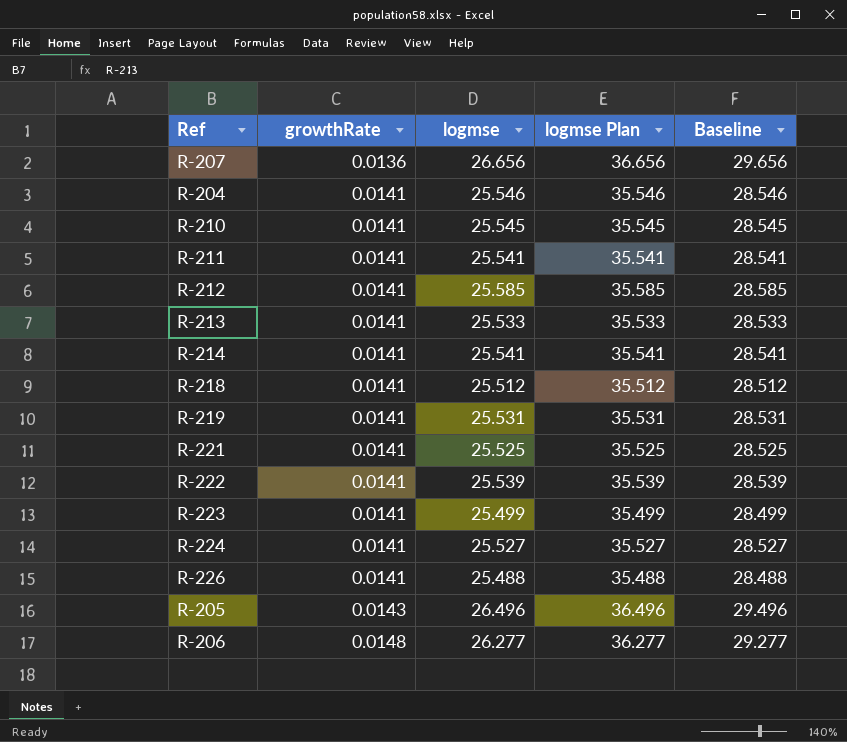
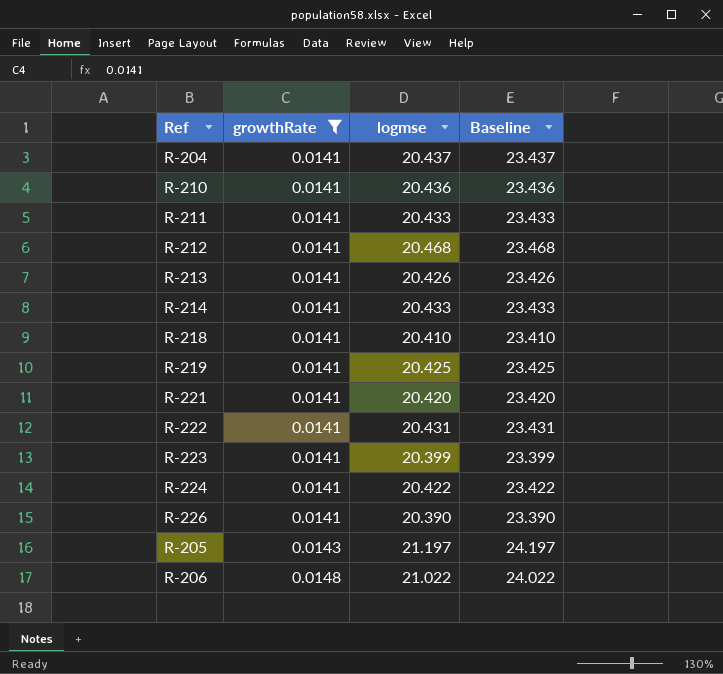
filter: none -> growthRate != 0.0136
column logmse Plan | formula: [logmse] + 10 -> none
R-204 | logmse: 25.546 -> 20.437
R-204 | Baseline: 28.546 -> 23.437
R-210 | logmse: 25.545 -> 20.436
R-210 | Baseline: 28.545 -> 23.436
R-211 | logmse: 25.541 -> 20.433
R-211 | Baseline: 28.541 -> 23.433
R-212 | logmse: 25.585 -> 20.468
R-212 | Baseline: 28.585 -> 23.468
R-213 | logmse: 25.533 -> 20.426
R-213 | Baseline: 28.533 -> 23.426
R-214 | logmse: 25.541 -> 20.433
R-214 | Baseline: 28.541 -> 23.433
R-218 | logmse: 25.512 -> 20.410
R-218 | Baseline: 28.512 -> 23.410
R-219 | logmse: 25.531 -> 20.425
R-219 | Baseline: 28.531 -> 23.425
R-221 | logmse: 25.525 -> 20.420
R-221 | Baseline: 28.525 -> 23.420
R-222 | logmse: 25.539 -> 20.431
R-222 | Baseline: 28.539 -> 23.431
R-223 | logmse: 25.499 -> 20.399
R-223 | Baseline: 28.499 -> 23.399
R-224 | logmse: 25.527 -> 20.422
R-224 | Baseline: 28.527 -> 23.422
R-226 | logmse: 25.488 -> 20.390
R-226 | Baseline: 28.488 -> 23.390
R-205 | logmse: 26.496 -> 21.197
R-205 | Baseline: 29.496 -> 24.197
R-206 | logmse: 26.277 -> 21.022
R-206 | Baseline: 29.277 -> 24.022

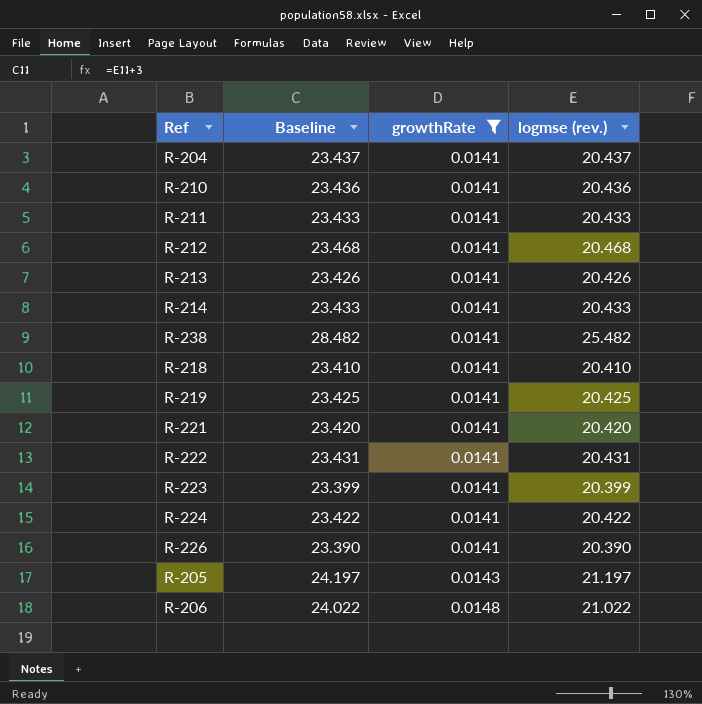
column Baseline | position: 4 -> 2
column name: logmse -> logmse (rev.)
row R-238: none -> 28.482 | 0.0141 | 25.482

